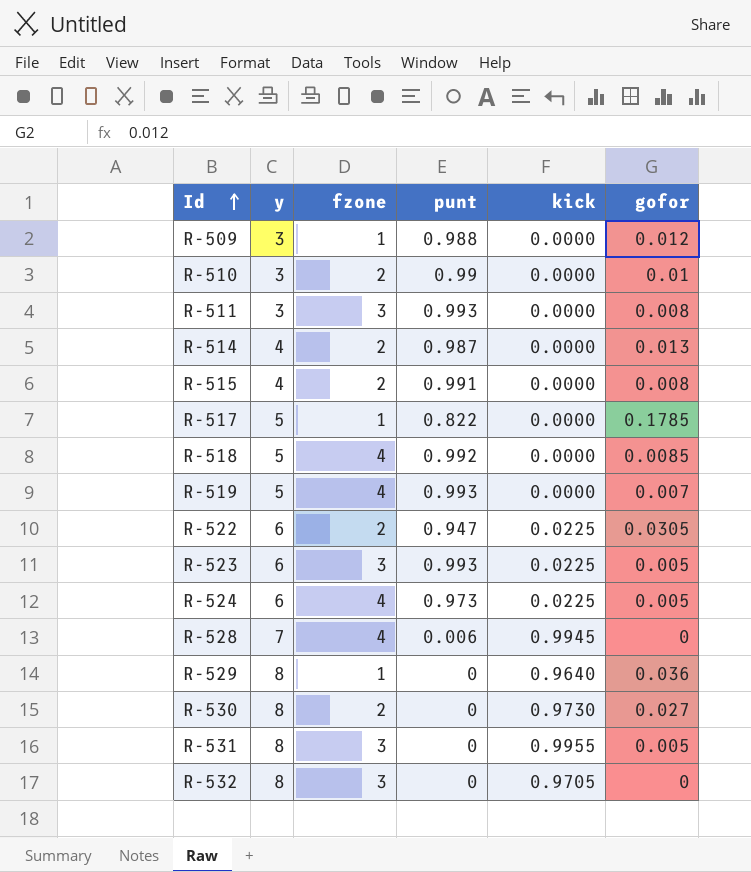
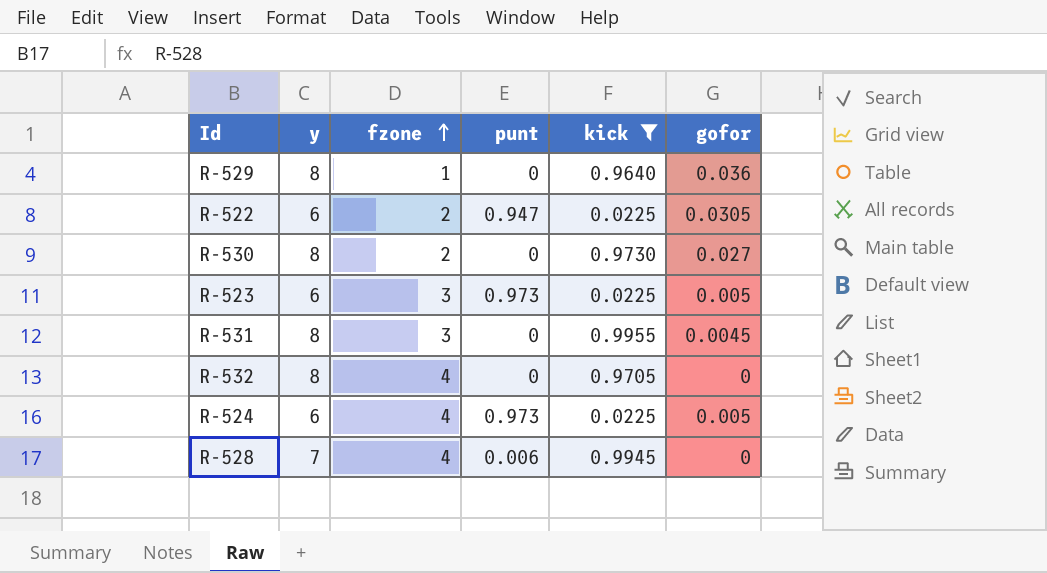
filter: none -> kick != 0.0000
row order: Id ascending -> fzone ascending
R-523 | punt: 0.993 -> 0.973
R-531 | gofor: 0.005 -> 0.0045
R-532 | fzone: 3 -> 4

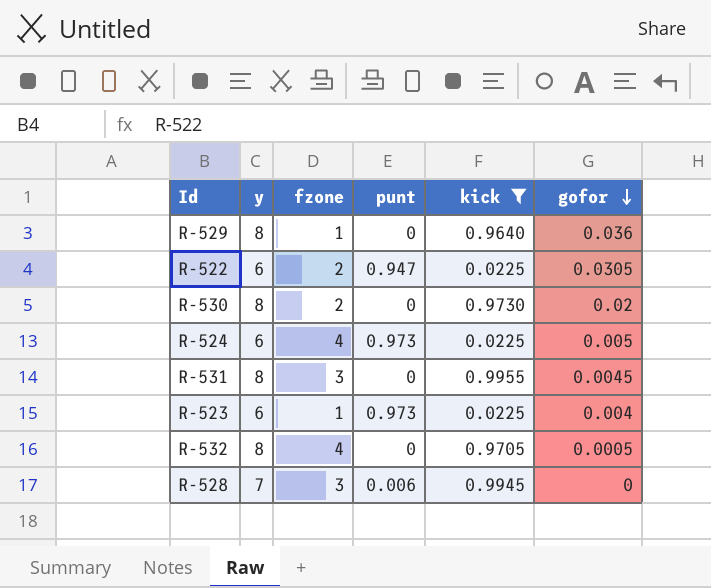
row order: fzone ascending -> gofor descending
R-530 | gofor: 0.027 -> 0.02
R-523 | fzone: 3 -> 1
R-523 | gofor: 0.005 -> 0.004
R-532 | gofor: 0 -> 0.0005
R-528 | fzone: 4 -> 3

